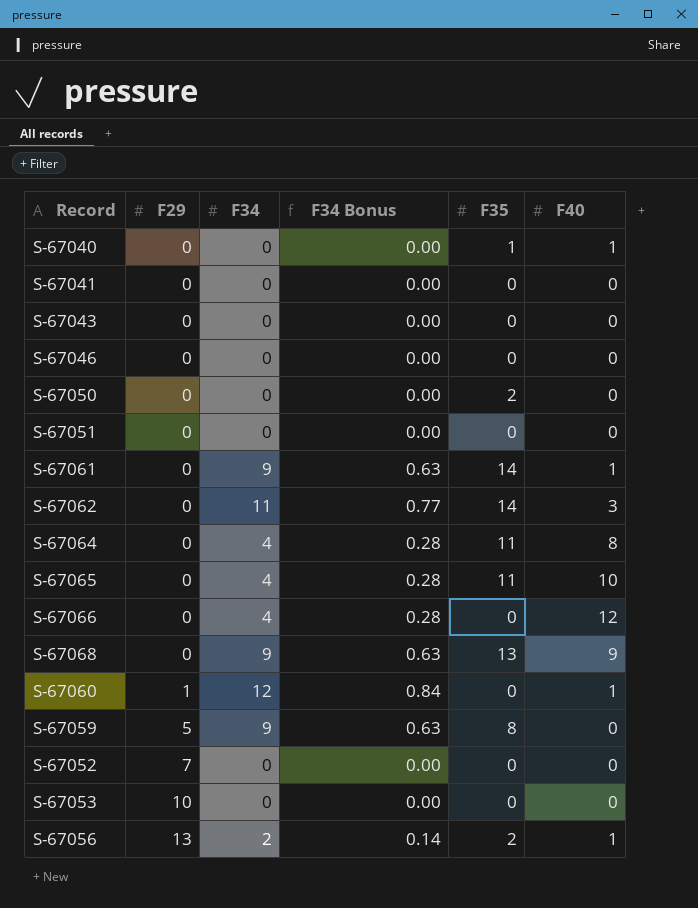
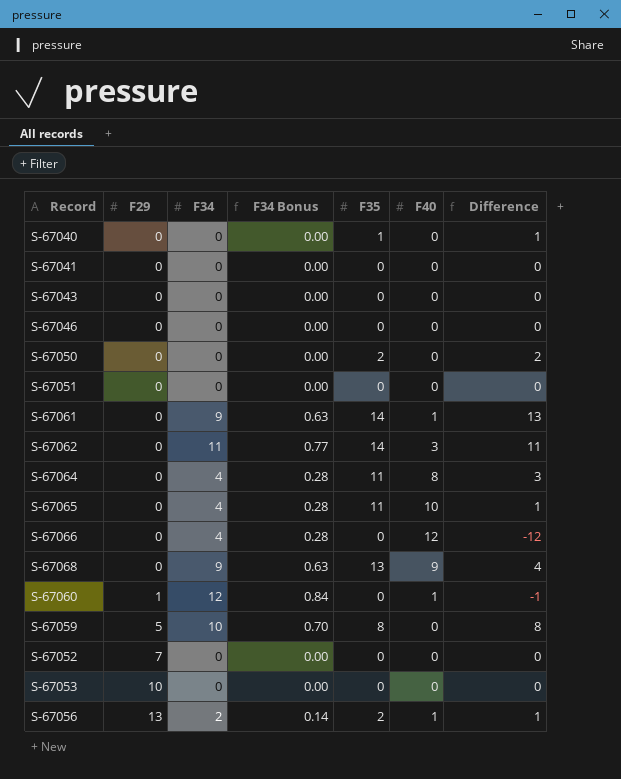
column Difference | formula: none -> [F35] - [F40]
S-67040 | F40: 1 -> 0
S-67059 | F34: 9 -> 10
S-67059 | F34 Bonus: 0.63 -> 0.70

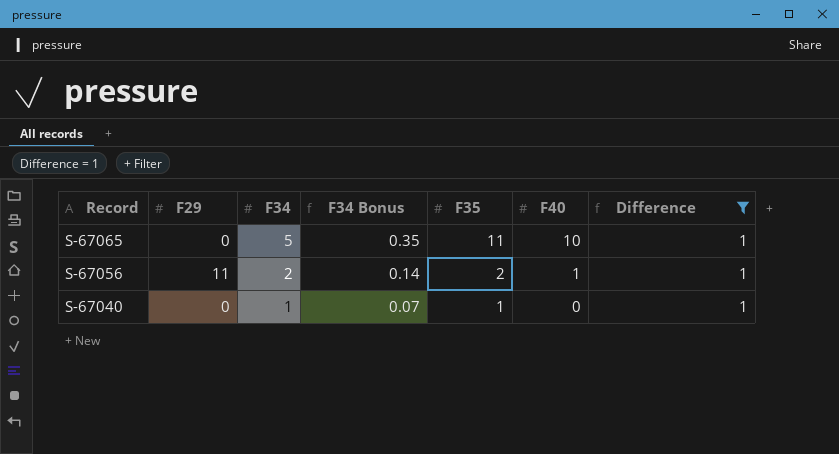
filter: none -> Difference = 1
row order: F29 ascending -> Record descending
S-67065 | F34: 4 -> 5
S-67065 | F34 Bonus: 0.28 -> 0.35
S-67056 | F29: 13 -> 11
S-67040 | F34: 0 -> 1
S-67040 | F34 Bonus: 0.00 -> 0.07

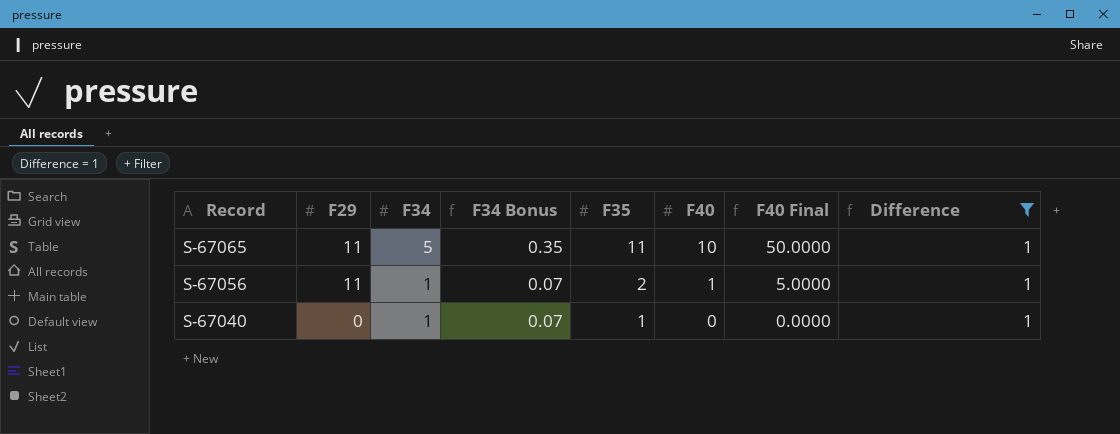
column F40 Final | formula: none -> [F40] * 5
S-67065 | F29: 0 -> 11
S-67056 | F34: 2 -> 1
S-67056 | F34 Bonus: 0.14 -> 0.07

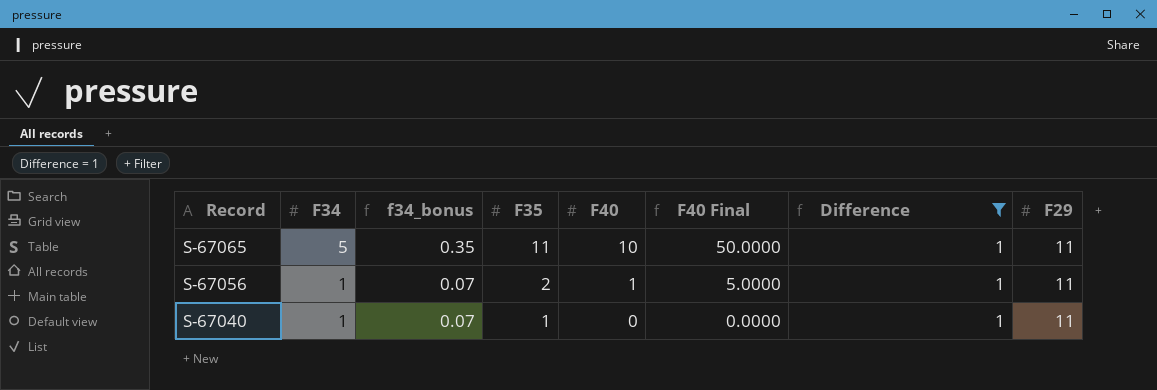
column name: F34 Bonus -> f34_bonus
column F29 | position: 2 -> 8
S-67040 | F29: 0 -> 11

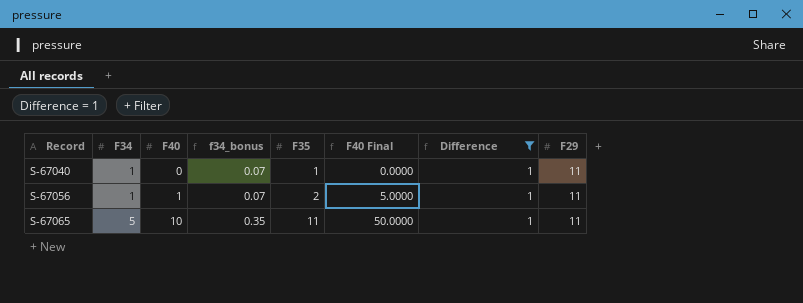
row order: Record descending -> Record ascending
column F40 | position: 5 -> 3

